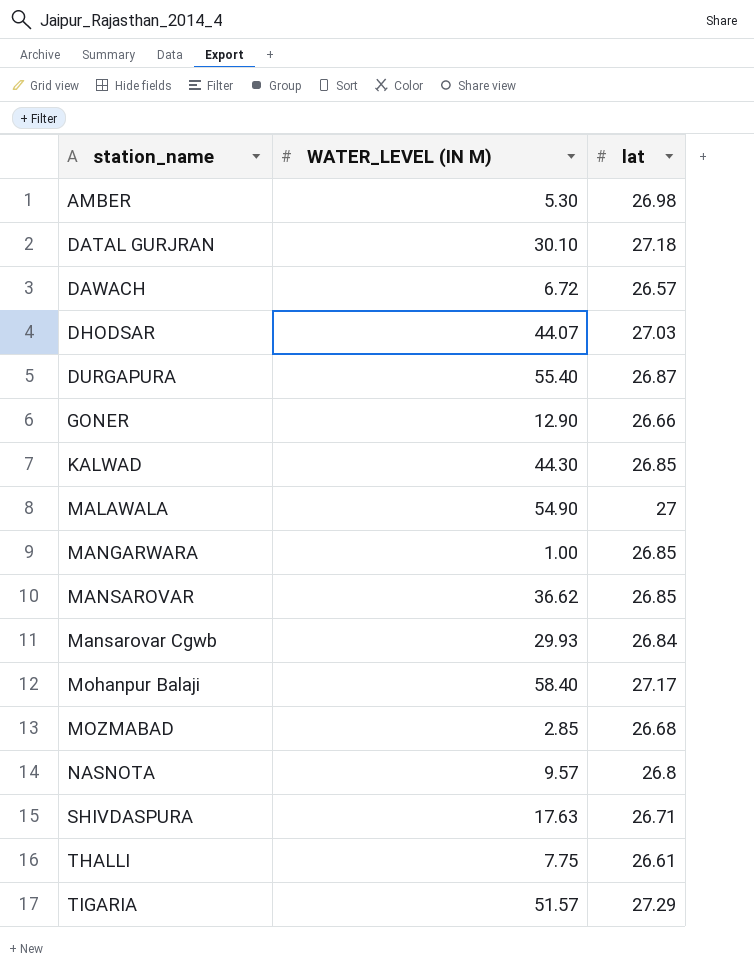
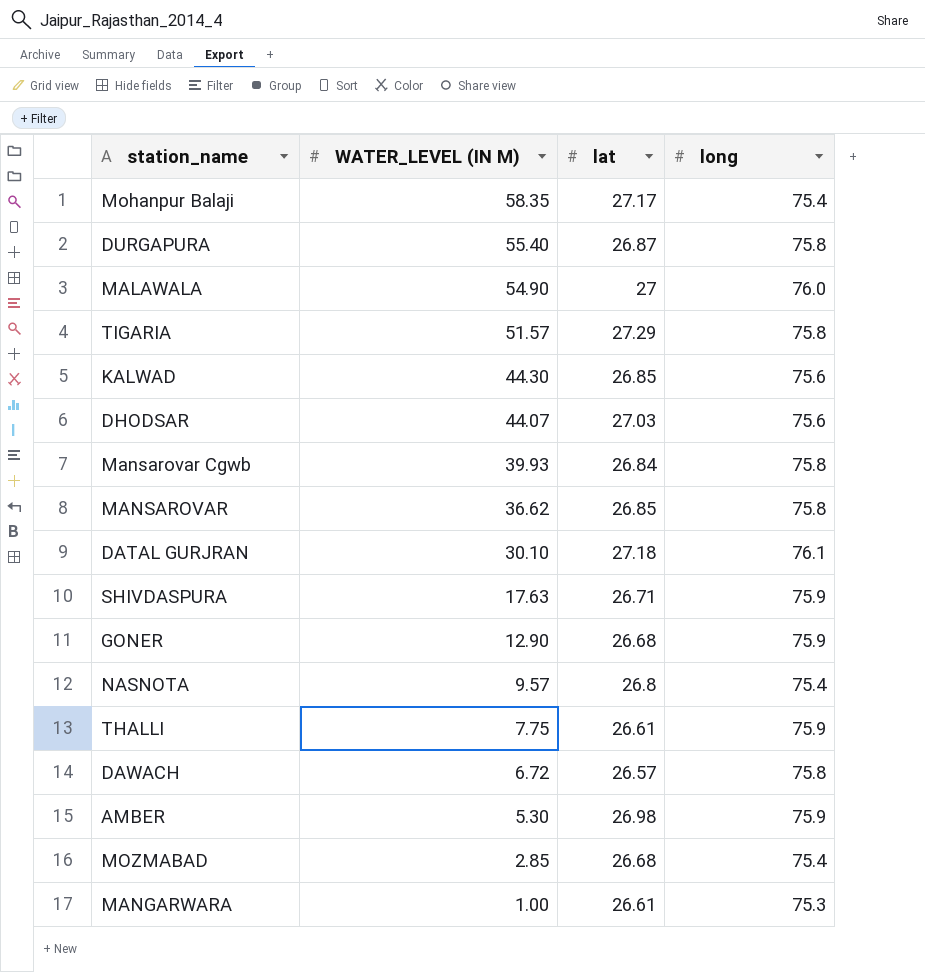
row order: station_name ascending -> WATER_LEVEL (IN M) descending
column long | position: none -> 4
Mohanpur Balaji | WATER_LEVEL (IN M): 58.40 -> 58.35
Mansarovar Cgwb | WATER_LEVEL (IN M): 29.93 -> 39.93
GONER | lat: 26.66 -> 26.68
MANGARWARA | lat: 26.85 -> 26.61

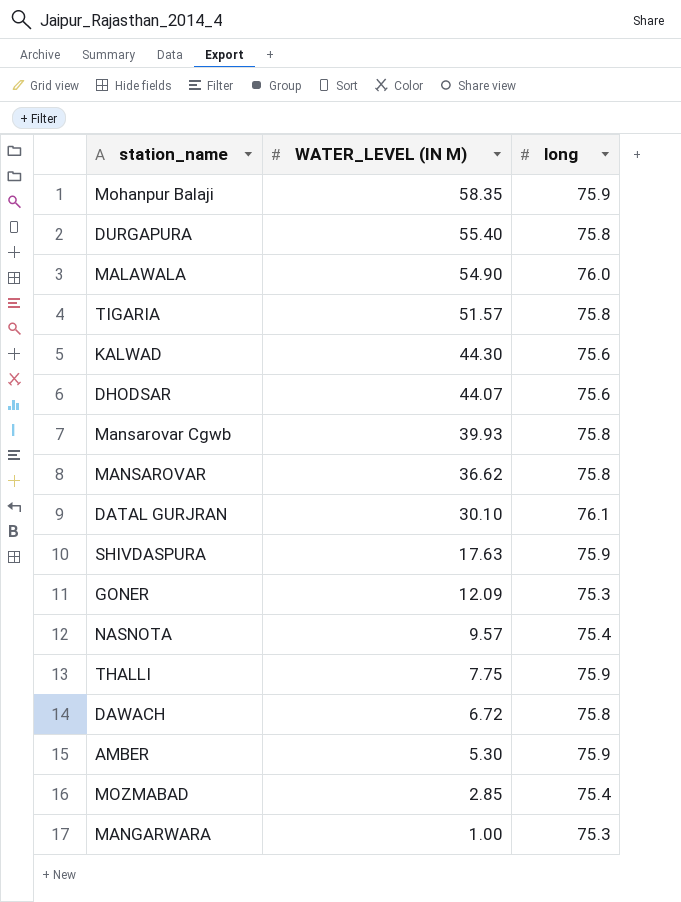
column lat | position: 3 -> none
Mohanpur Balaji | long: 75.4 -> 75.9
GONER | WATER_LEVEL (IN M): 12.90 -> 12.09
GONER | long: 75.9 -> 75.3

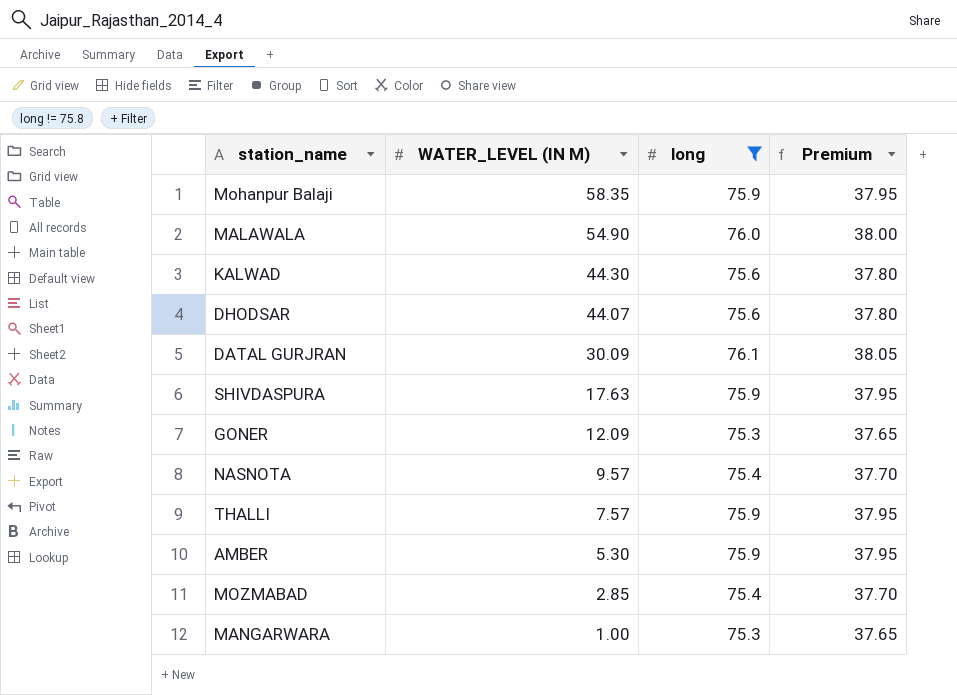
filter: none -> long != 75.8
column Premium | formula: none -> [long] * 0.5
DATAL GURJRAN | WATER_LEVEL (IN M): 30.10 -> 30.09
THALLI | WATER_LEVEL (IN M): 7.75 -> 7.57

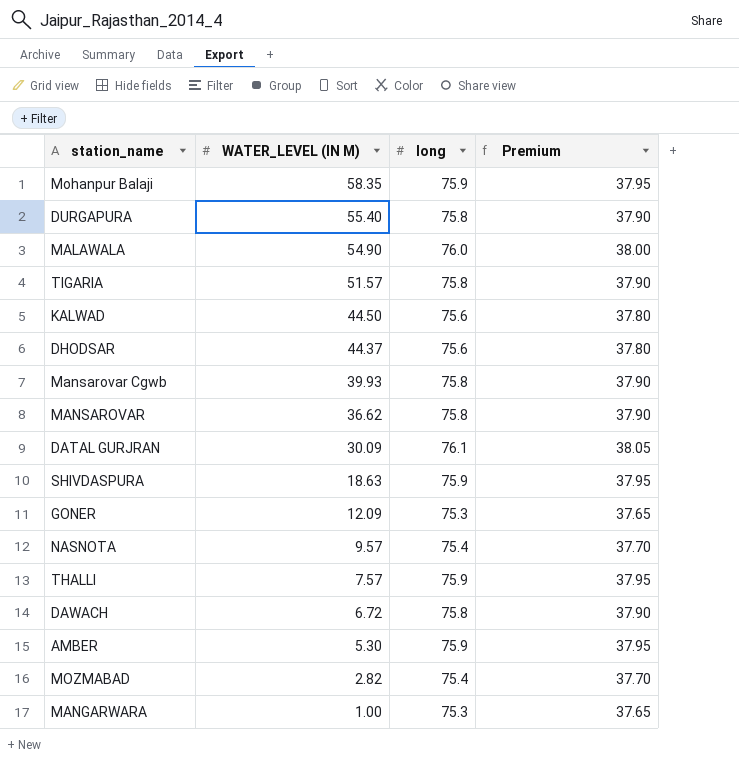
filter: long != 75.8 -> none
KALWAD | WATER_LEVEL (IN M): 44.30 -> 44.50
DHODSAR | WATER_LEVEL (IN M): 44.07 -> 44.37
SHIVDASPURA | WATER_LEVEL (IN M): 17.63 -> 18.63
MOZMABAD | WATER_LEVEL (IN M): 2.85 -> 2.82

